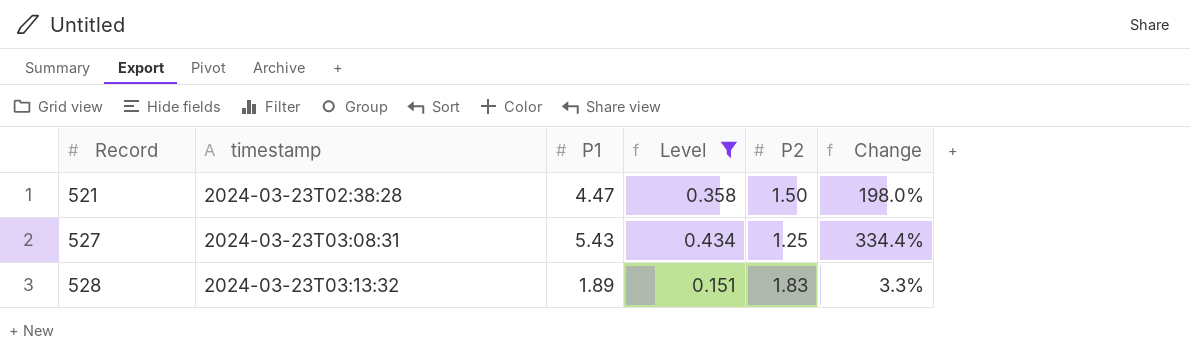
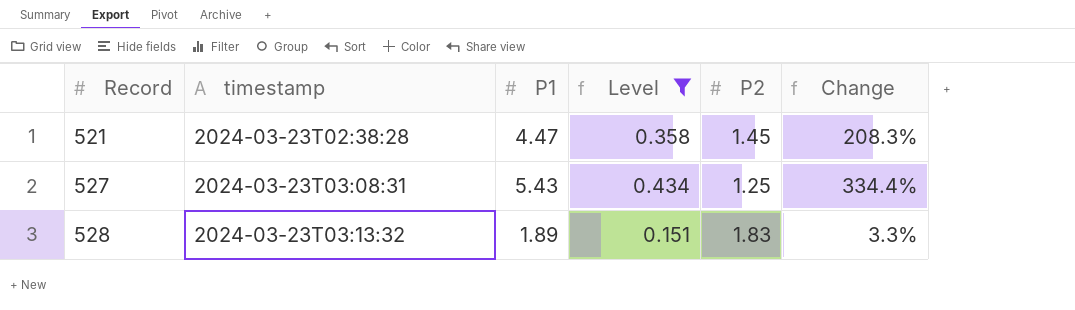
521 | P2: 1.50 -> 1.45
521 | Change: 198.0% -> 208.3%

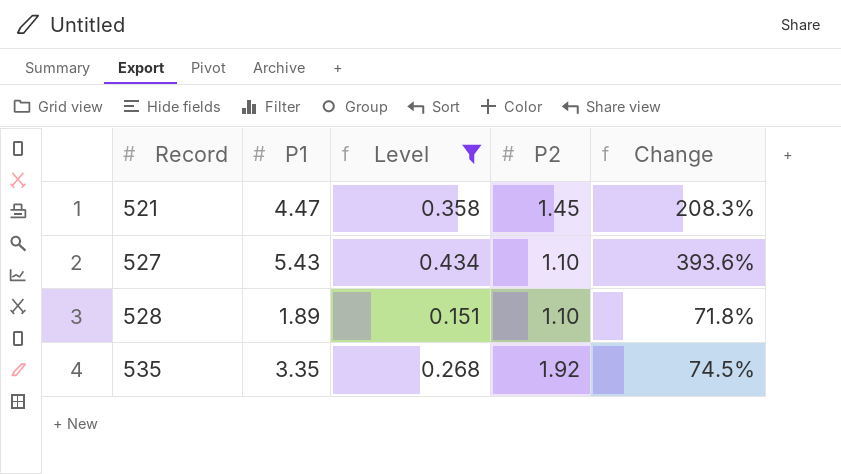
column timestamp | position: 2 -> none
527 | P2: 1.25 -> 1.10
527 | Change: 334.4% -> 393.6%
528 | P2: 1.83 -> 1.10
528 | Change: 3.3% -> 71.8%
row 535: none -> 3.35 | 0.268 | 1.92 | 74.5%

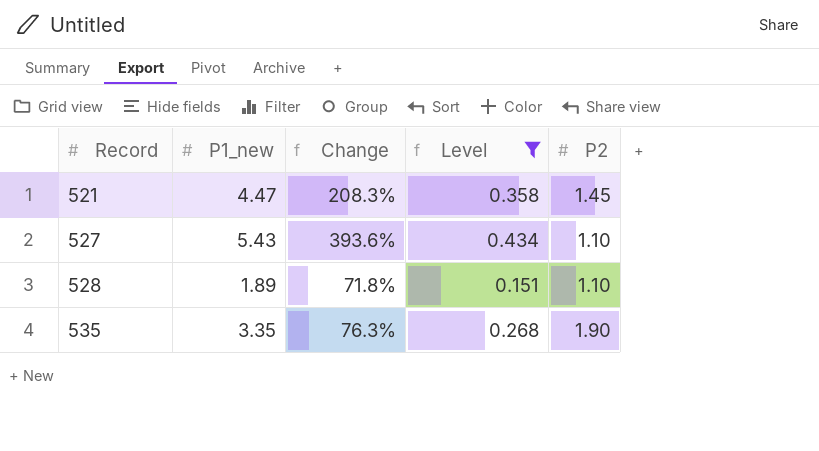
column name: P1 -> P1_new
column Change | position: 5 -> 3
535 | Change: 74.5% -> 76.3%
535 | P2: 1.92 -> 1.90

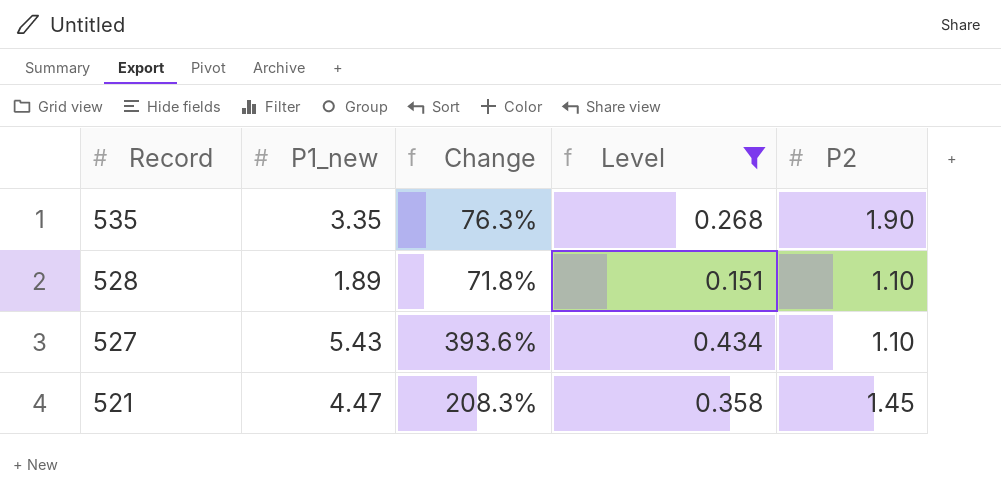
row order: Record ascending -> Record descending

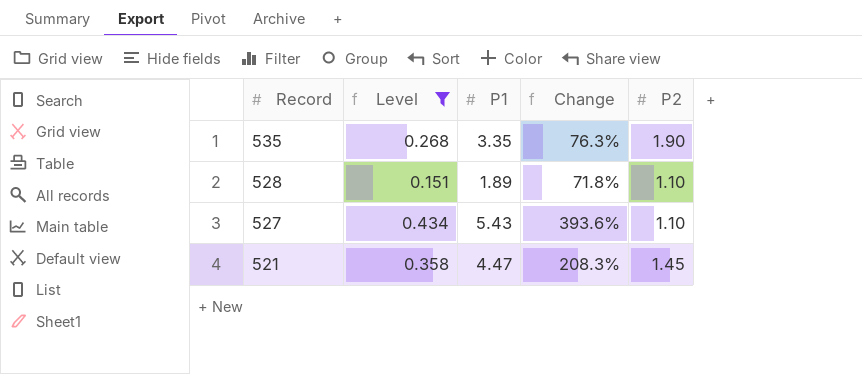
column Level | position: 4 -> 2
column name: P1_new -> P1

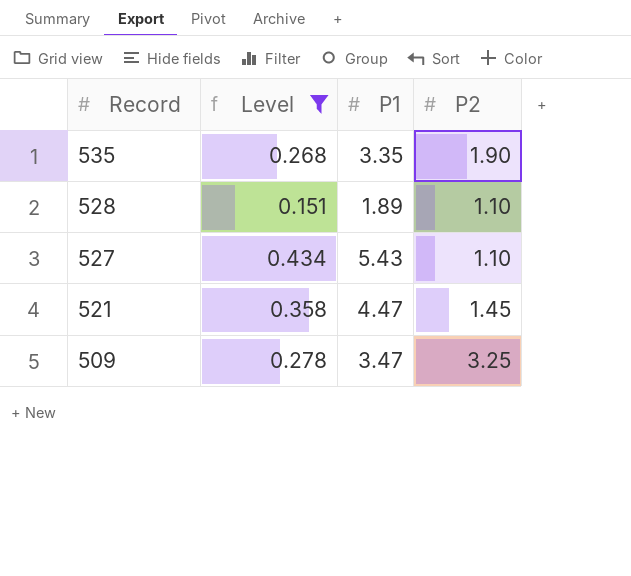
column Change | formula: ([P1] - [P2]) / [P2] -> none
row 509: none -> 0.278 | 3.47 | 3.25

